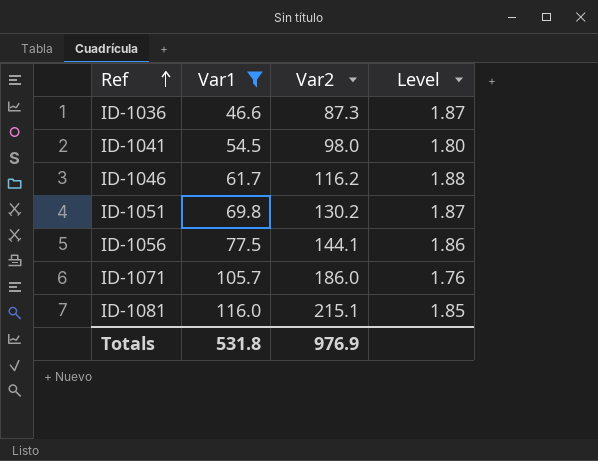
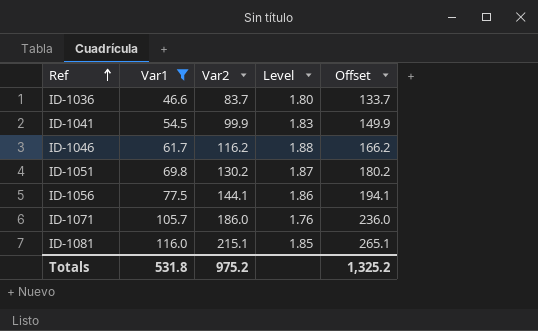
column Offset | formula: none -> [Var2] + 50
ID-1036 | Var2: 87.3 -> 83.7
ID-1036 | Level: 1.87 -> 1.80
ID-1041 | Var2: 98.0 -> 99.9
ID-1041 | Level: 1.80 -> 1.83
Totals | Var2: 976.9 -> 975.2

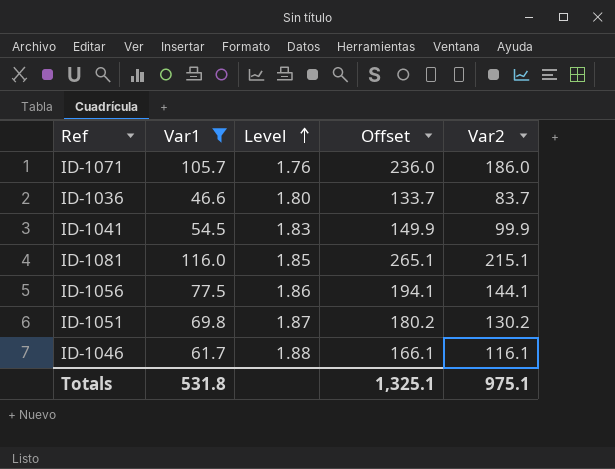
row order: Ref ascending -> Level ascending
column Var2 | position: 3 -> 5
ID-1046 | Offset: 166.2 -> 166.1
ID-1046 | Var2: 116.2 -> 116.1
Totals | Offset: 1,325.2 -> 1,325.1
Totals | Var2: 975.2 -> 975.1

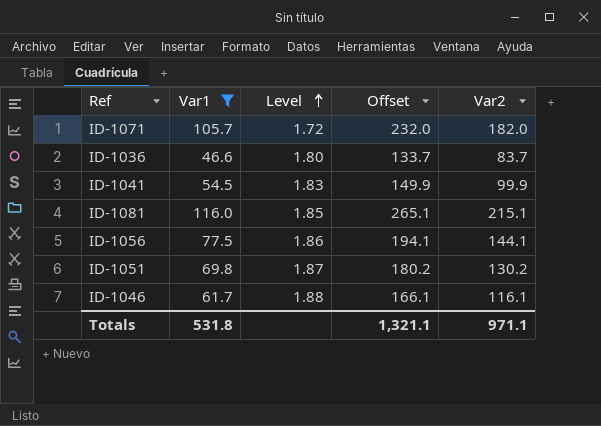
ID-1071 | Level: 1.76 -> 1.72
ID-1071 | Offset: 236.0 -> 232.0
ID-1071 | Var2: 186.0 -> 182.0
Totals | Offset: 1,325.1 -> 1,321.1
Totals | Var2: 975.1 -> 971.1

